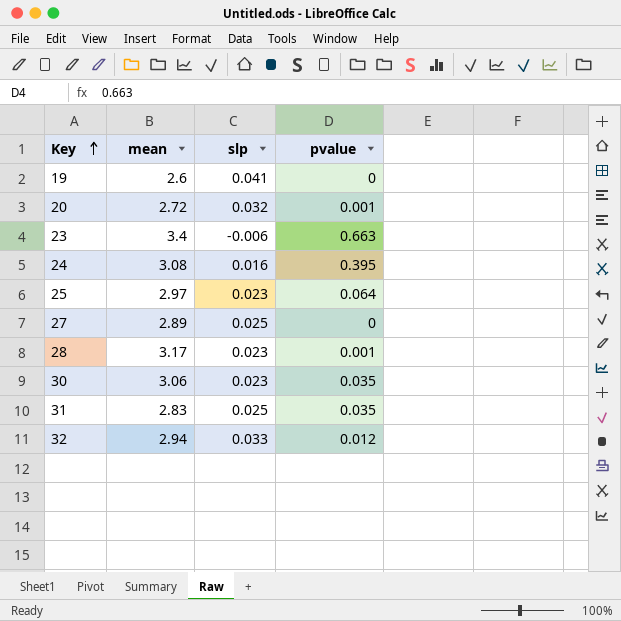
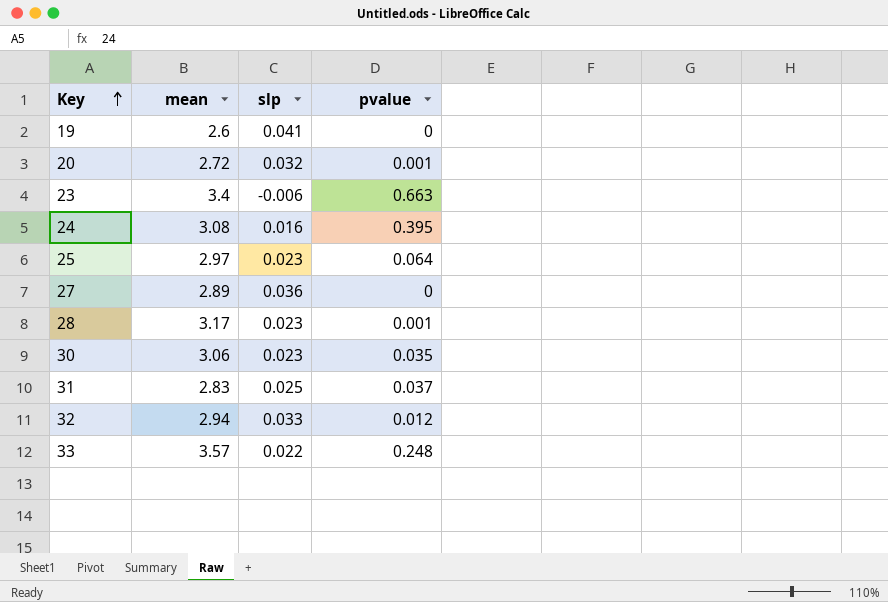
27 | slp: 0.025 -> 0.036
31 | pvalue: 0.035 -> 0.037
row 33: none -> 3.57 | 0.022 | 0.248

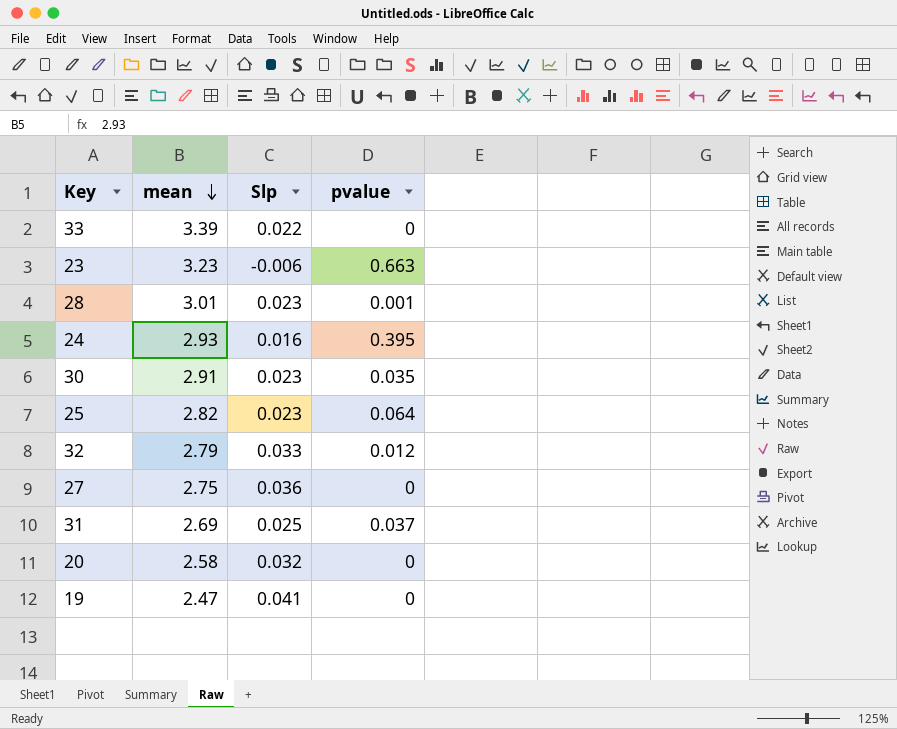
row order: Key ascending -> mean descending
column name: slp -> Slp
33 | mean: 3.57 -> 3.39
33 | pvalue: 0.248 -> 0
23 | mean: 3.4 -> 3.23
28 | mean: 3.17 -> 3.01
24 | mean: 3.08 -> 2.93
30 | mean: 3.06 -> 2.91
25 | mean: 2.97 -> 2.82
32 | mean: 2.94 -> 2.79
27 | mean: 2.89 -> 2.75
31 | mean: 2.83 -> 2.69
20 | mean: 2.72 -> 2.58
20 | pvalue: 0.001 -> 0
19 | mean: 2.6 -> 2.47

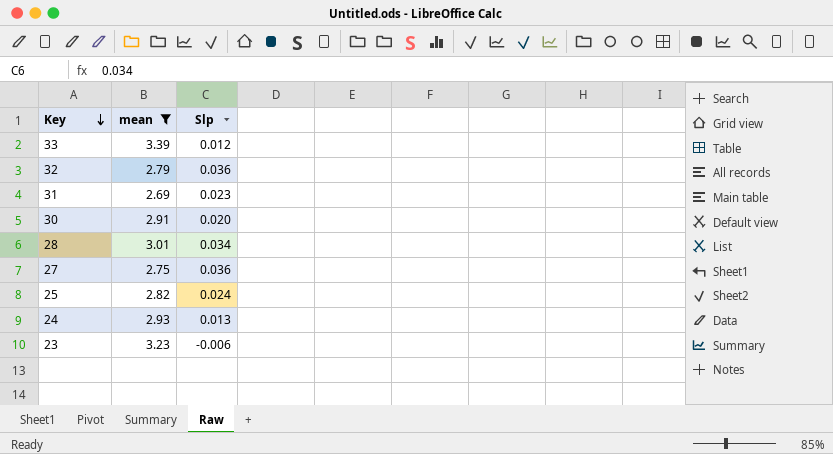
filter: none -> mean >= 2.69
row order: mean descending -> Key descending
column pvalue | position: 4 -> none
33 | Slp: 0.022 -> 0.012
32 | Slp: 0.033 -> 0.036
31 | Slp: 0.025 -> 0.023
30 | Slp: 0.023 -> 0.020
28 | Slp: 0.023 -> 0.034
25 | Slp: 0.023 -> 0.024
24 | Slp: 0.016 -> 0.013

